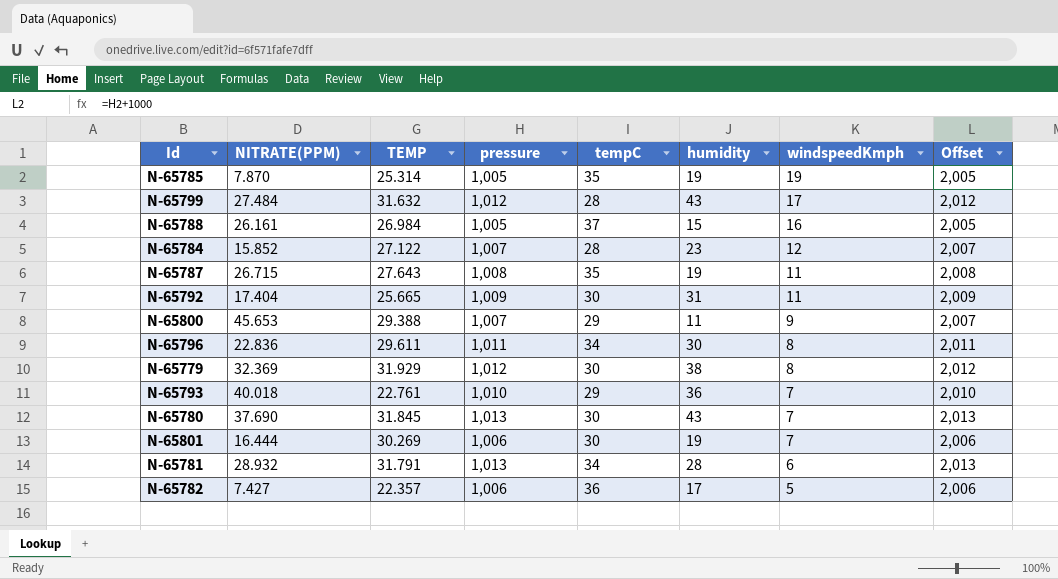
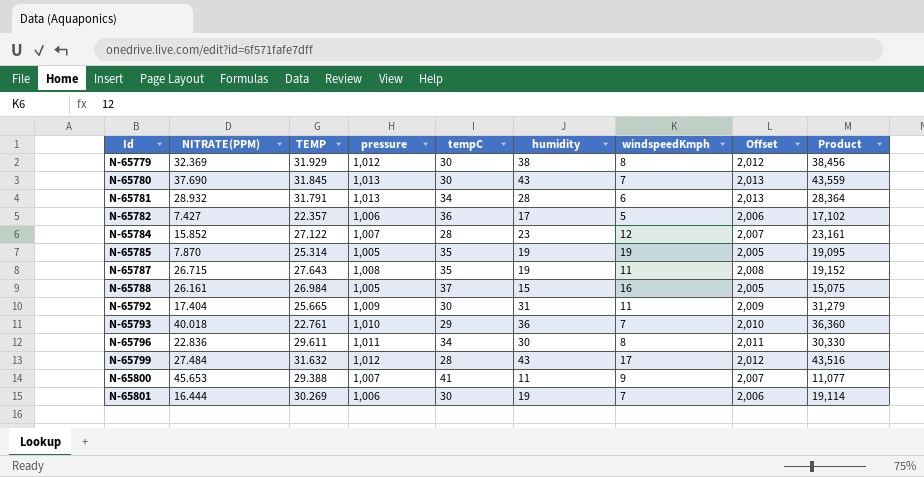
row order: windspeedKmph descending -> Id ascending
column Product | formula: none -> [pressure] * [humidity]
N-65800 | tempC: 29 -> 41

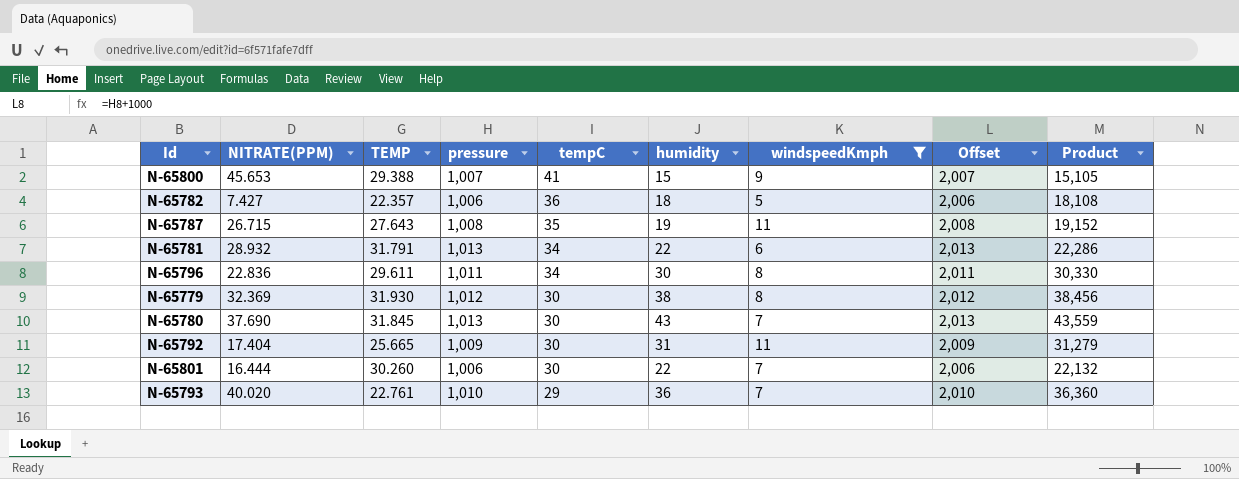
filter: none -> windspeedKmph <= 11
row order: Id ascending -> tempC descending
N-65800 | humidity: 11 -> 15
N-65800 | Product: 11,077 -> 15,105
N-65782 | humidity: 17 -> 18
N-65782 | Product: 17,102 -> 18,108
N-65781 | humidity: 28 -> 22
N-65781 | Product: 28,364 -> 22,286
N-65779 | TEMP: 31.929 -> 31.930
N-65801 | TEMP: 30.269 -> 30.260
N-65801 | humidity: 19 -> 22
N-65801 | Product: 19,114 -> 22,132
N-65793 | NITRATE(PPM): 40.018 -> 40.020

